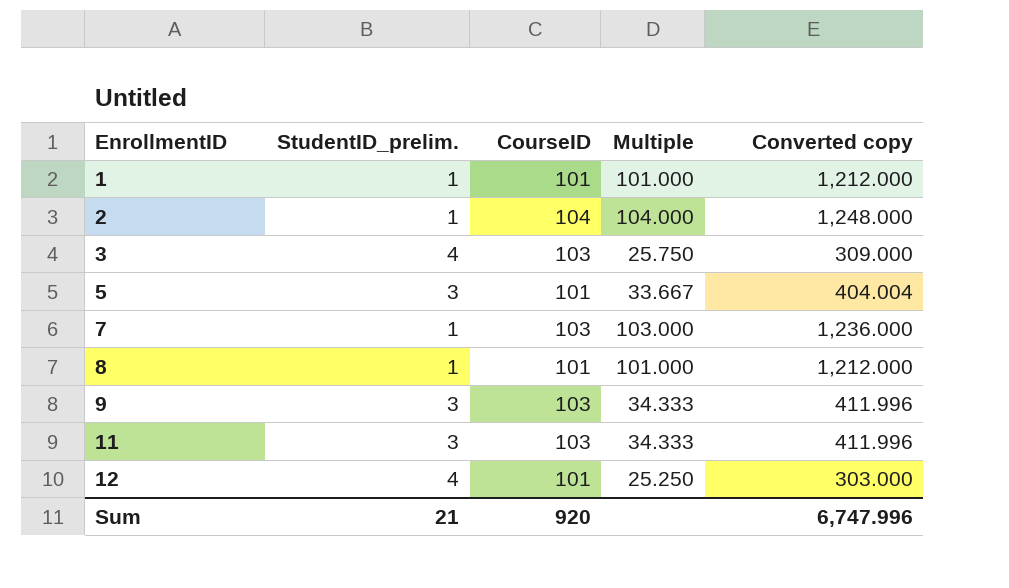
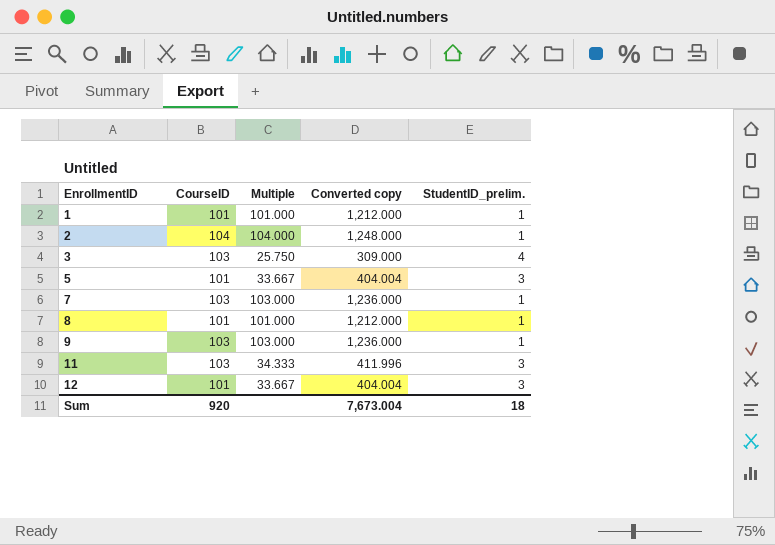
column StudentID_prelim. | position: 2 -> 5
9 | Multiple: 34.333 -> 103.000
9 | Converted copy: 411.996 -> 1,236.000
9 | StudentID_prelim.: 3 -> 1
12 | Multiple: 25.250 -> 33.667
12 | Converted copy: 303.000 -> 404.004
12 | StudentID_prelim.: 4 -> 3
Sum | Converted copy: 6,747.996 -> 7,673.004
Sum | StudentID_prelim.: 21 -> 18

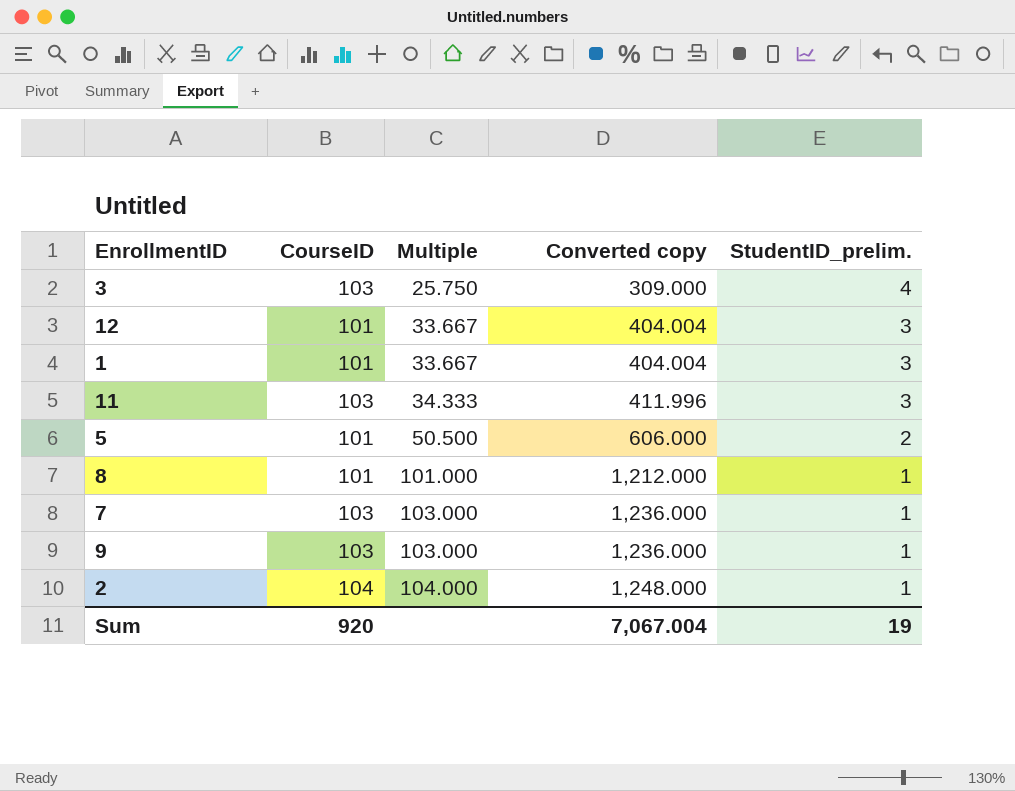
row order: EnrollmentID ascending -> Multiple ascending
1 | Multiple: 101.000 -> 33.667
1 | Converted copy: 1,212.000 -> 404.004
1 | StudentID_prelim.: 1 -> 3
5 | Multiple: 33.667 -> 50.500
5 | Converted copy: 404.004 -> 606.000
5 | StudentID_prelim.: 3 -> 2
Sum | Converted copy: 7,673.004 -> 7,067.004
Sum | StudentID_prelim.: 18 -> 19

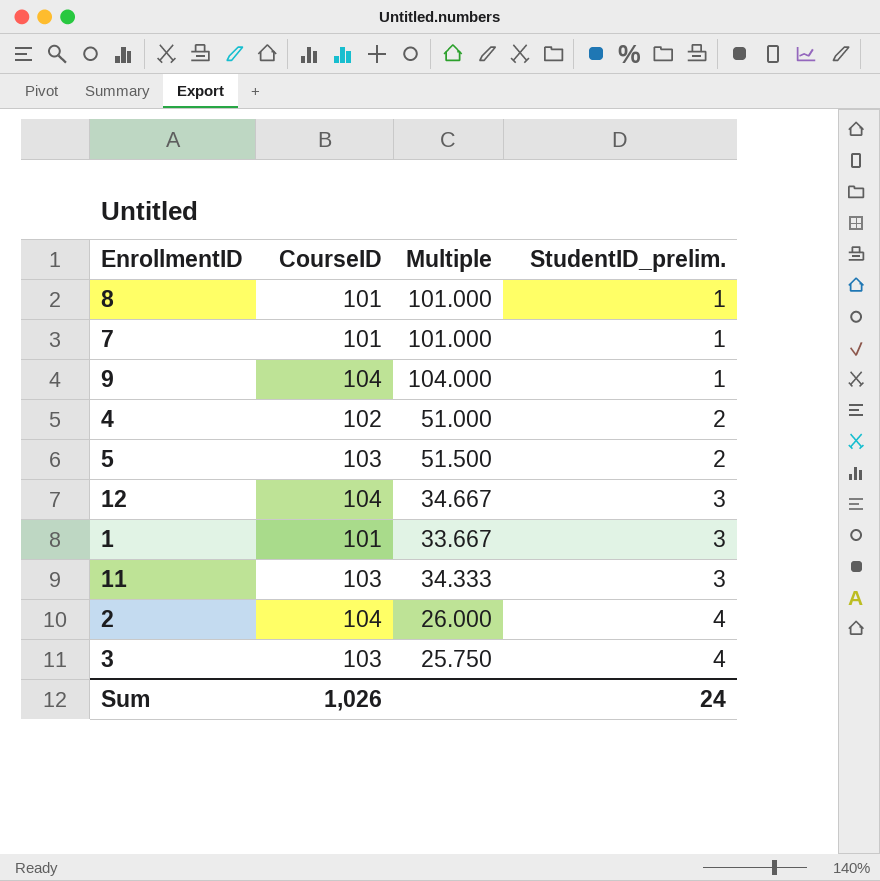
row order: Multiple ascending -> StudentID_prelim. ascending
column Converted copy | formula: [Multiple] * 12 -> none
7 | CourseID: 103 -> 101
7 | Multiple: 103.000 -> 101.000
9 | CourseID: 103 -> 104
9 | Multiple: 103.000 -> 104.000
row 4: none -> 102 | 51.000 | 2
5 | CourseID: 101 -> 103
5 | Multiple: 50.500 -> 51.500
12 | CourseID: 101 -> 104
12 | Multiple: 33.667 -> 34.667
2 | Multiple: 104.000 -> 26.000
2 | StudentID_prelim.: 1 -> 4
Sum | CourseID: 920 -> 1,026
Sum | StudentID_prelim.: 19 -> 24

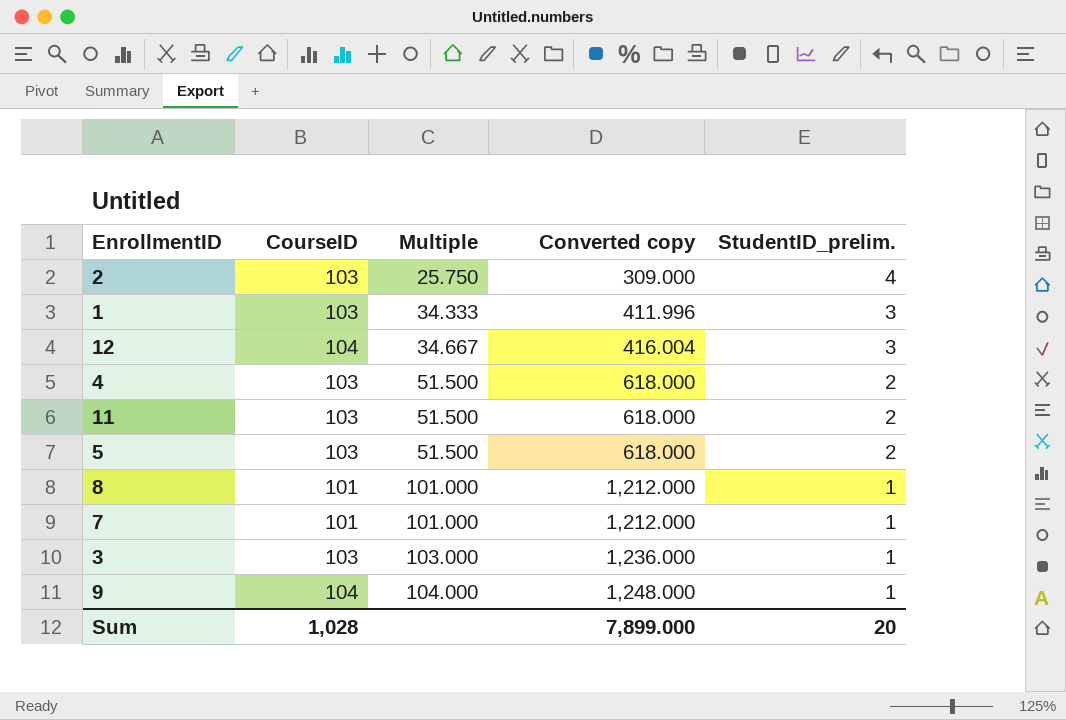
row order: StudentID_prelim. ascending -> Multiple ascending
column Converted copy | formula: none -> [Multiple] * 12
2 | CourseID: 104 -> 103
2 | Multiple: 26.000 -> 25.750
1 | CourseID: 101 -> 103
1 | Multiple: 33.667 -> 34.333
4 | CourseID: 102 -> 103
4 | Multiple: 51.000 -> 51.500
11 | Multiple: 34.333 -> 51.500
11 | StudentID_prelim.: 3 -> 2
3 | Multiple: 25.750 -> 103.000
3 | StudentID_prelim.: 4 -> 1
Sum | CourseID: 1,026 -> 1,028
Sum | StudentID_prelim.: 24 -> 20

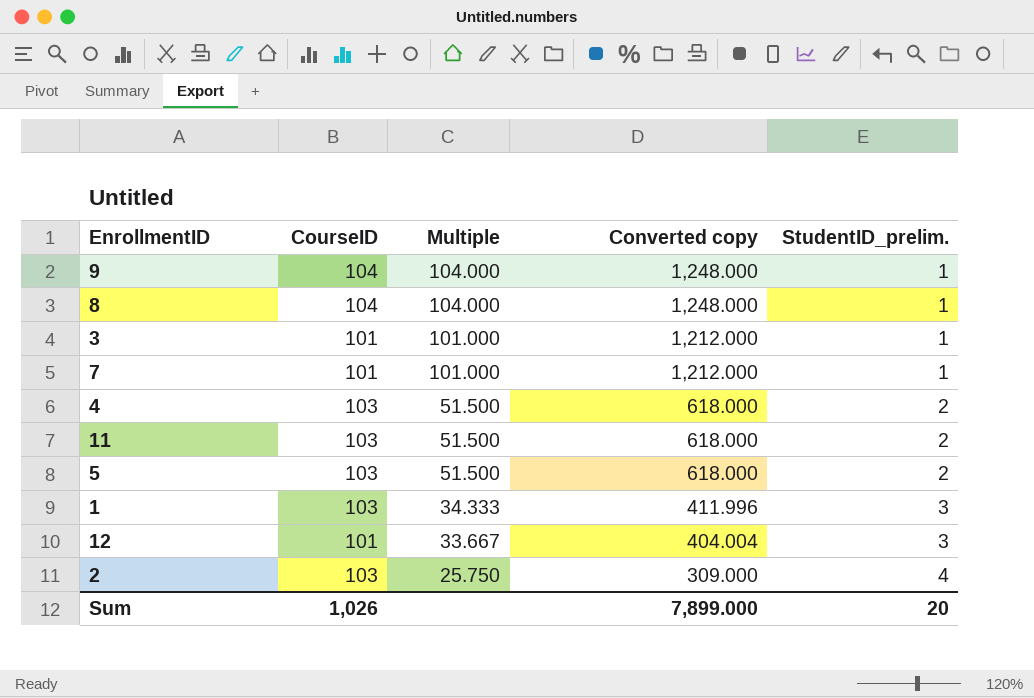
row order: Multiple ascending -> Multiple descending
8 | CourseID: 101 -> 104
8 | Multiple: 101.000 -> 104.000
8 | Converted copy: 1,212.000 -> 1,248.000
3 | CourseID: 103 -> 101
3 | Multiple: 103.000 -> 101.000
3 | Converted copy: 1,236.000 -> 1,212.000
12 | CourseID: 104 -> 101
12 | Multiple: 34.667 -> 33.667
12 | Converted copy: 416.004 -> 404.004
Sum | CourseID: 1,028 -> 1,026

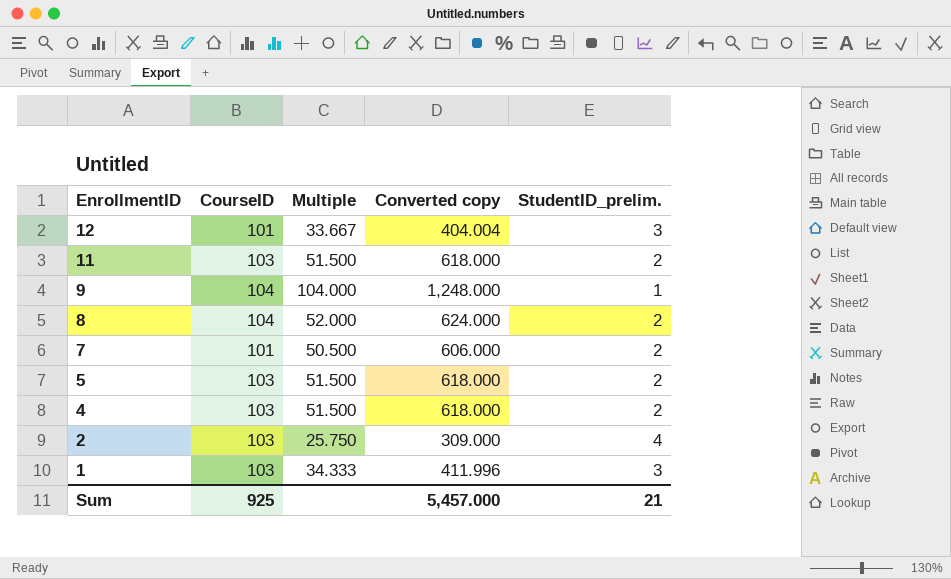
row order: Multiple descending -> EnrollmentID descending
row 3: 101 | 101.000 | 1,212.000 | 1 -> none
8 | Multiple: 104.000 -> 52.000
8 | Converted copy: 1,248.000 -> 624.000
8 | StudentID_prelim.: 1 -> 2
7 | Multiple: 101.000 -> 50.500
7 | Converted copy: 1,212.000 -> 606.000
7 | StudentID_prelim.: 1 -> 2
Sum | CourseID: 1,026 -> 925
Sum | Converted copy: 7,899.000 -> 5,457.000
Sum | StudentID_prelim.: 20 -> 21

